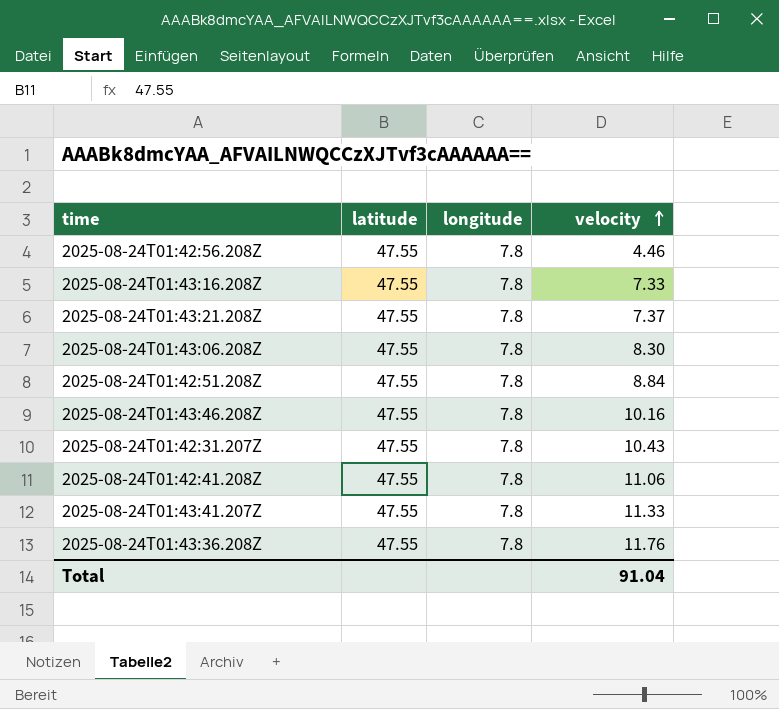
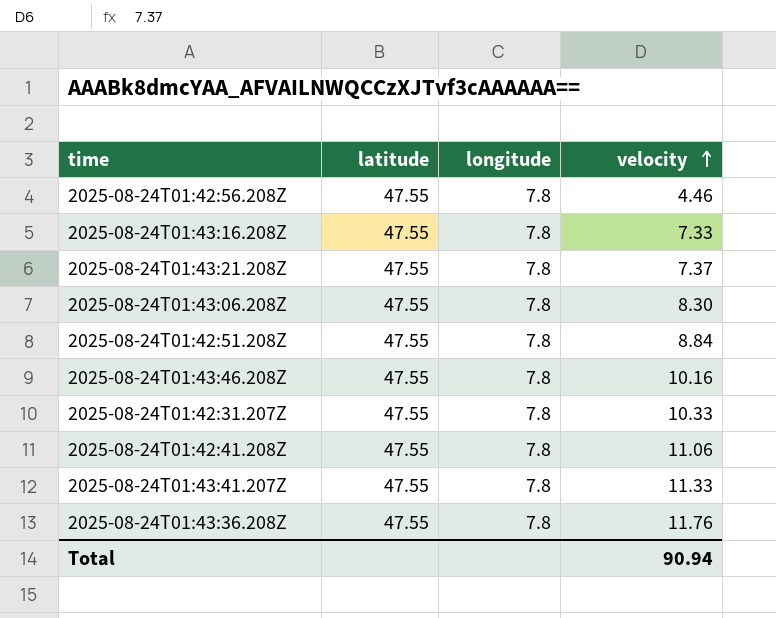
2025-08-24T01:42:31.207Z | velocity: 10.43 -> 10.33
Total | velocity: 91.04 -> 90.94

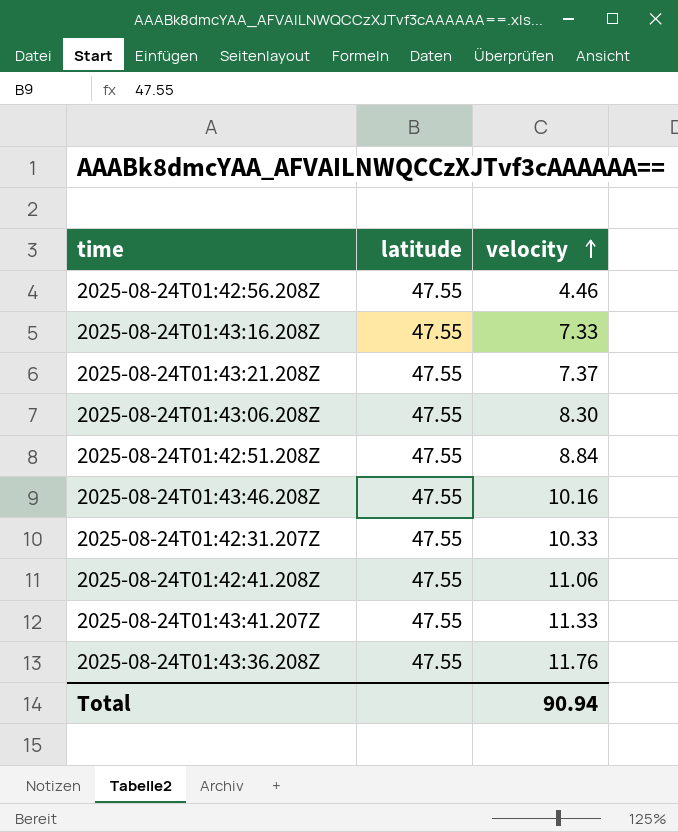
column longitude | position: 3 -> none

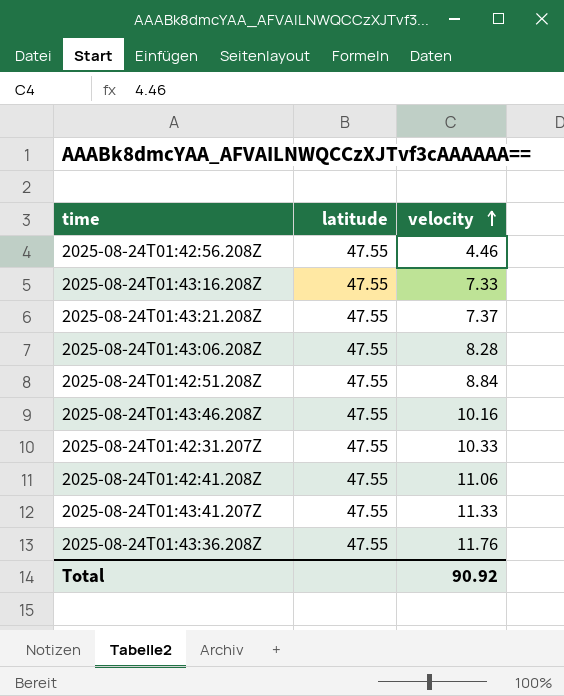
2025-08-24T01:43:06.208Z | velocity: 8.30 -> 8.28
Total | velocity: 90.94 -> 90.92

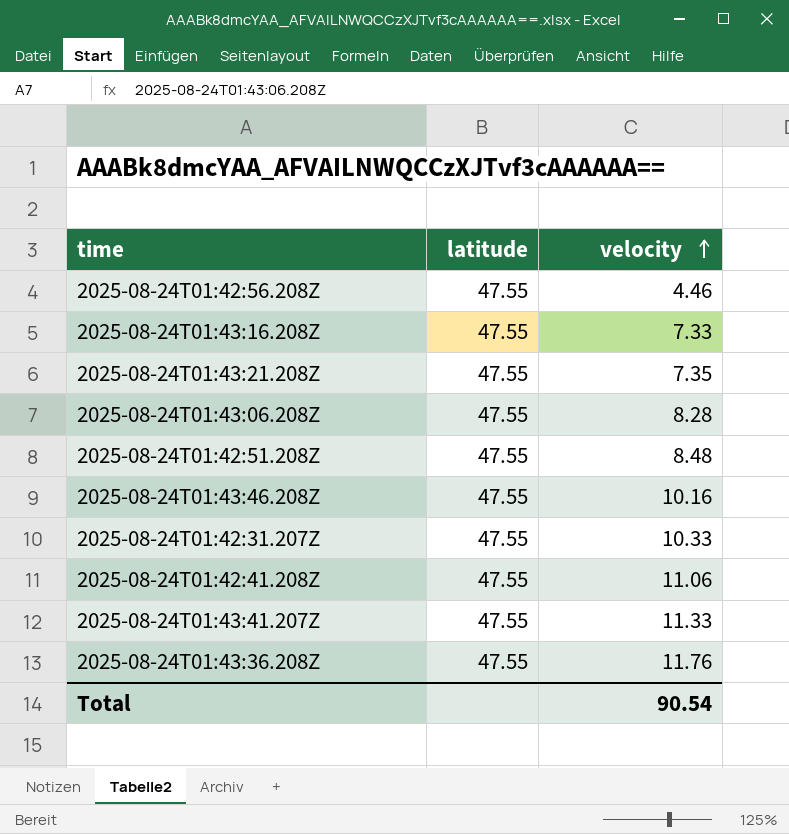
2025-08-24T01:43:21.208Z | velocity: 7.37 -> 7.35
2025-08-24T01:42:51.208Z | velocity: 8.84 -> 8.48
Total | velocity: 90.92 -> 90.54

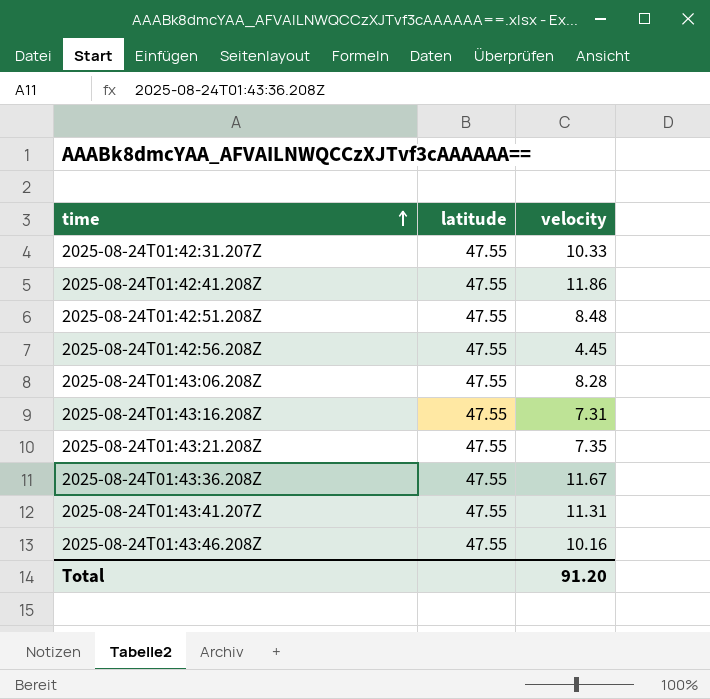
row order: velocity ascending -> time ascending
2025-08-24T01:42:41.208Z | velocity: 11.06 -> 11.86
2025-08-24T01:42:56.208Z | velocity: 4.46 -> 4.45
2025-08-24T01:43:16.208Z | velocity: 7.33 -> 7.31
2025-08-24T01:43:36.208Z | velocity: 11.76 -> 11.67
2025-08-24T01:43:41.207Z | velocity: 11.33 -> 11.31
Total | velocity: 90.54 -> 91.20

